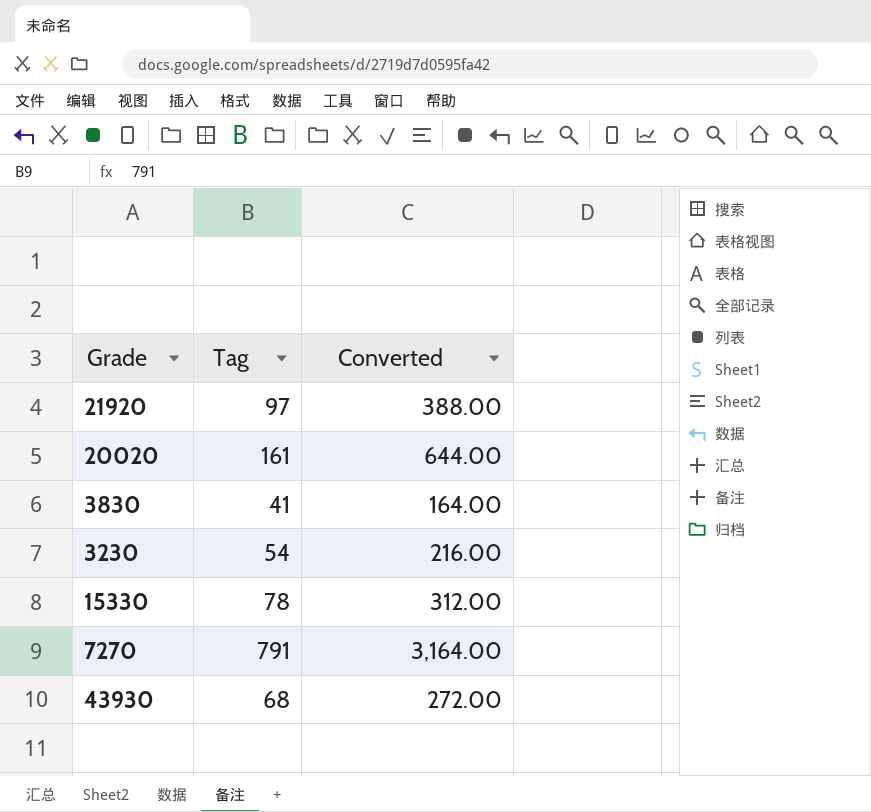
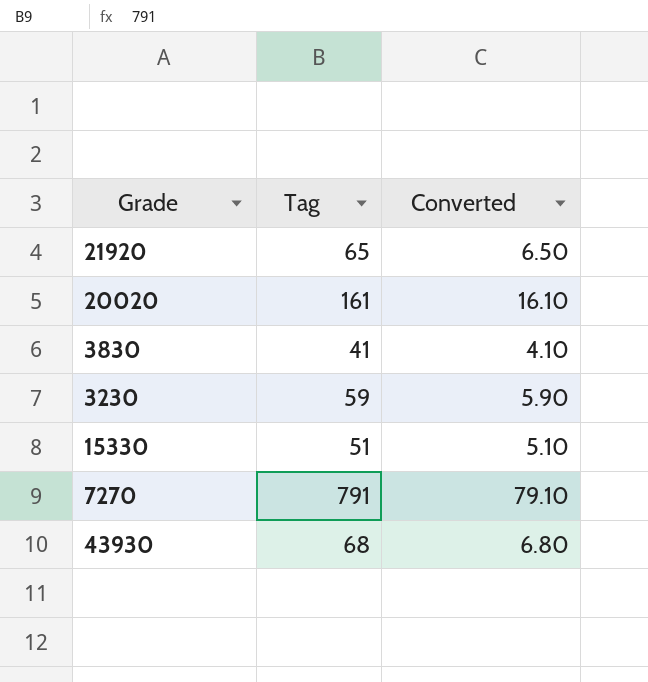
column Converted | formula: [Tag] * 4 -> [Tag] * 0.1
21920 | Tag: 97 -> 65
3230 | Tag: 54 -> 59
15330 | Tag: 78 -> 51

